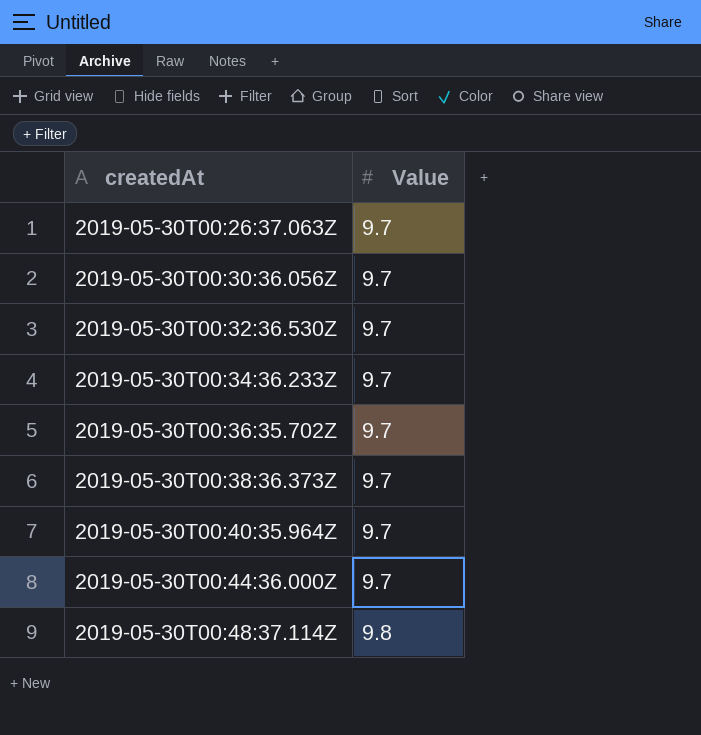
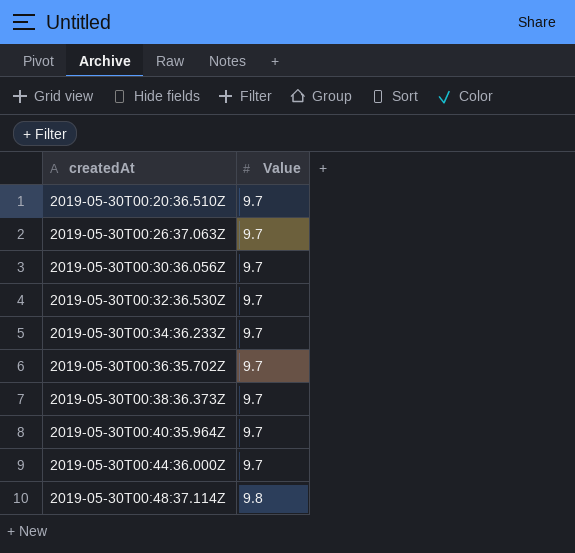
row 2019-05-30T00:20:36.510Z: none -> 9.7

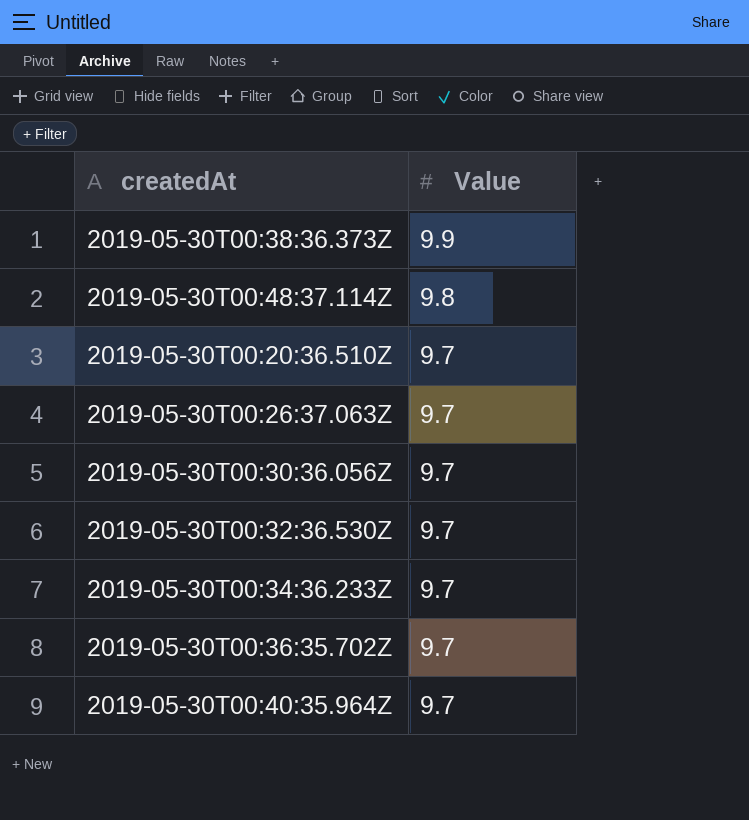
row order: createdAt ascending -> Value descending
row 2019-05-30T00:44:36.000Z: 9.7 -> none
2019-05-30T00:38:36.373Z | Value: 9.7 -> 9.9

